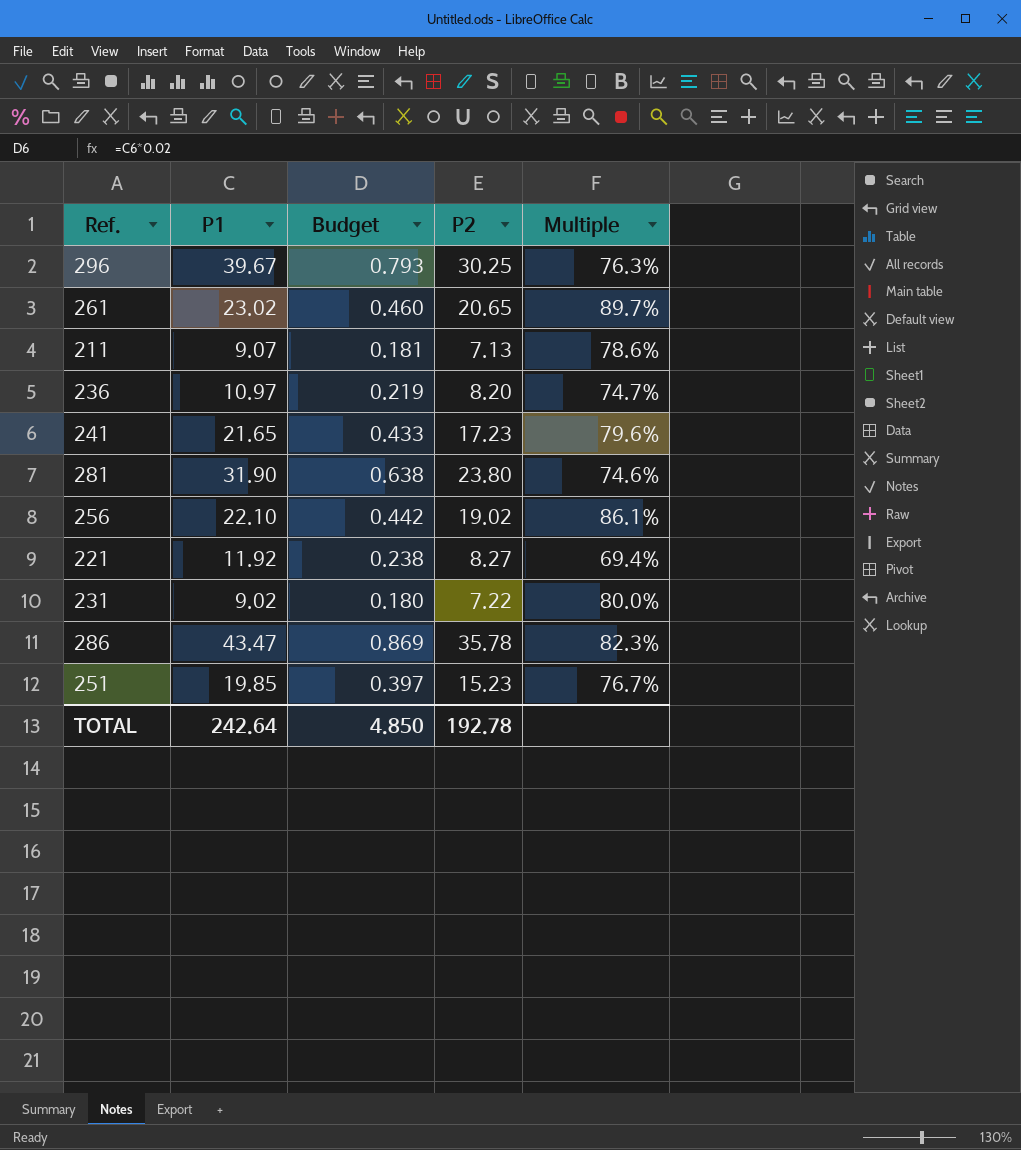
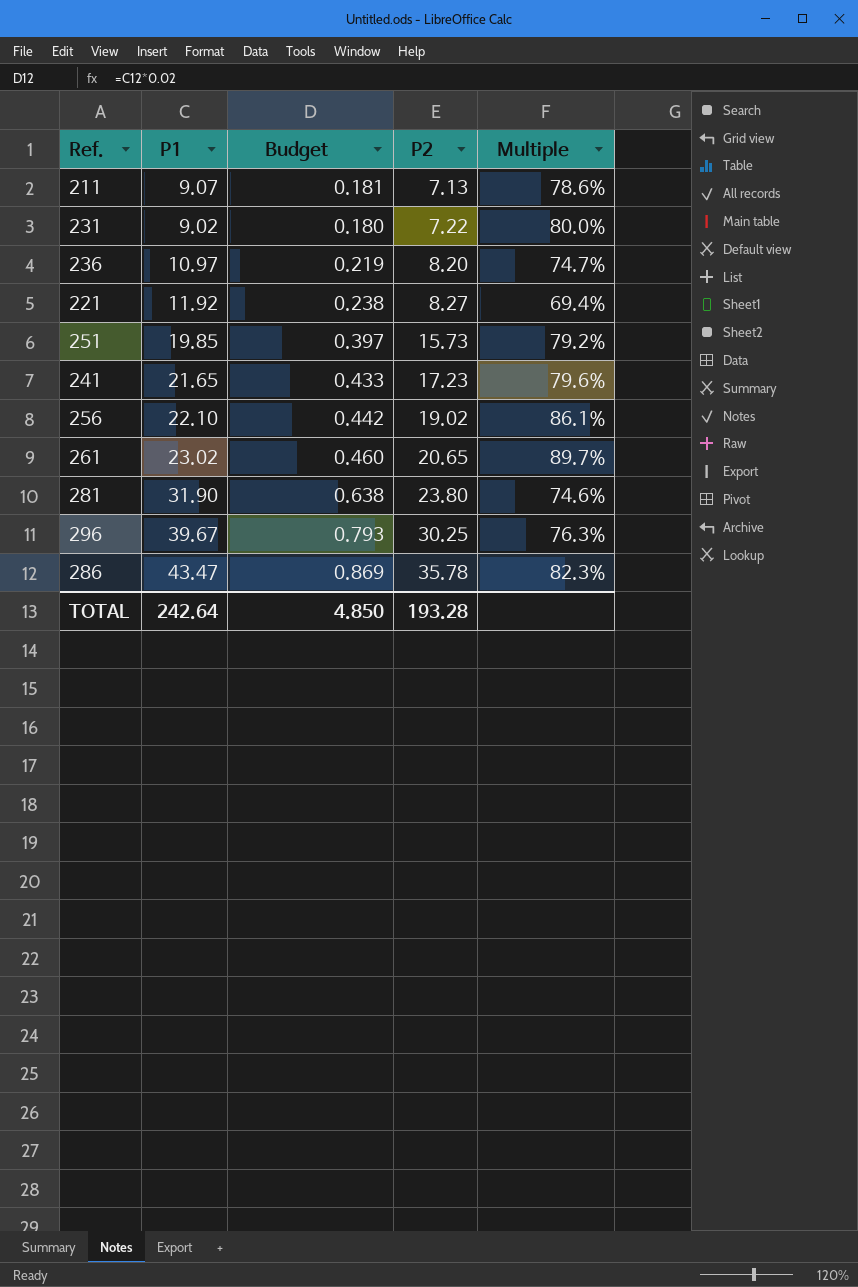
row order: none -> P2 ascending
251 | P2: 15.23 -> 15.73
251 | Multiple: 76.7% -> 79.2%
TOTAL | P2: 192.78 -> 193.28

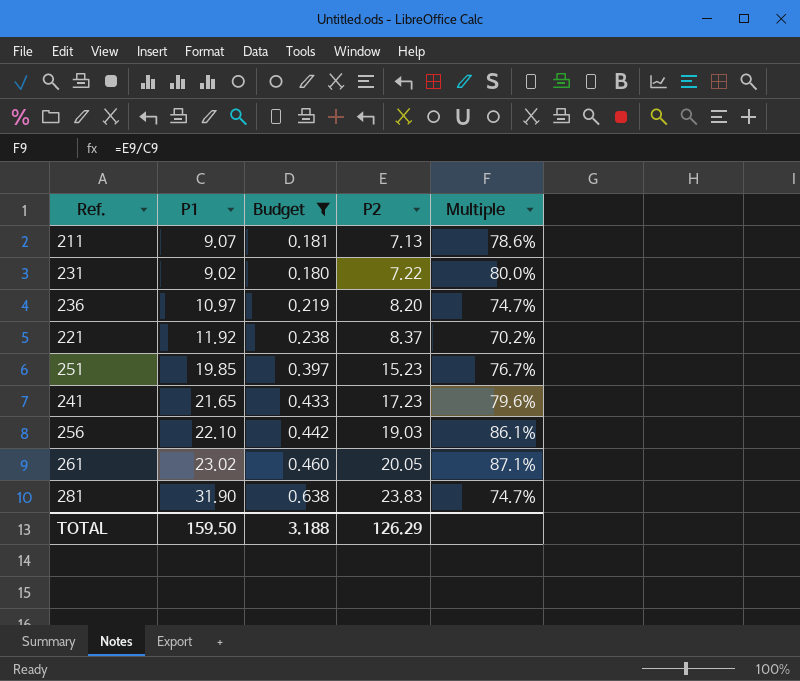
filter: none -> Budget <= 0.638
221 | P2: 8.27 -> 8.37
221 | Multiple: 69.4% -> 70.2%
251 | P2: 15.73 -> 15.23
251 | Multiple: 79.2% -> 76.7%
256 | P2: 19.02 -> 19.03
261 | P2: 20.65 -> 20.05
261 | Multiple: 89.7% -> 87.1%
281 | P2: 23.80 -> 23.83
281 | Multiple: 74.6% -> 74.7%
TOTAL | P1: 242.64 -> 159.50
TOTAL | Budget: 4.850 -> 3.188
TOTAL | P2: 193.28 -> 126.29

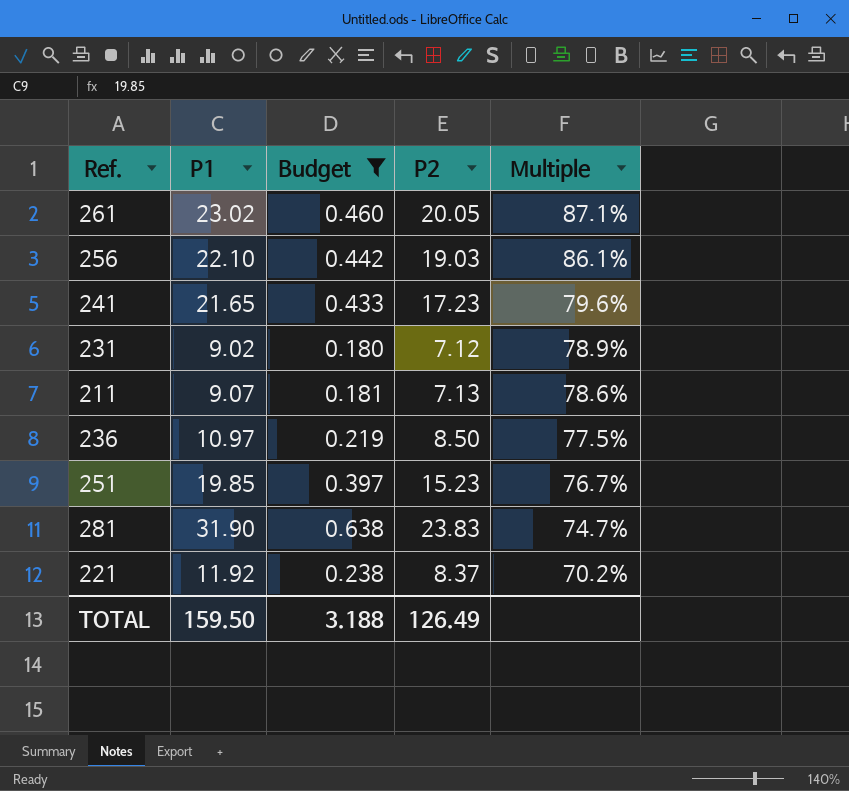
row order: P2 ascending -> Multiple descending
231 | P2: 7.22 -> 7.12
231 | Multiple: 80.0% -> 78.9%
236 | P2: 8.20 -> 8.50
236 | Multiple: 74.7% -> 77.5%
TOTAL | P2: 126.29 -> 126.49

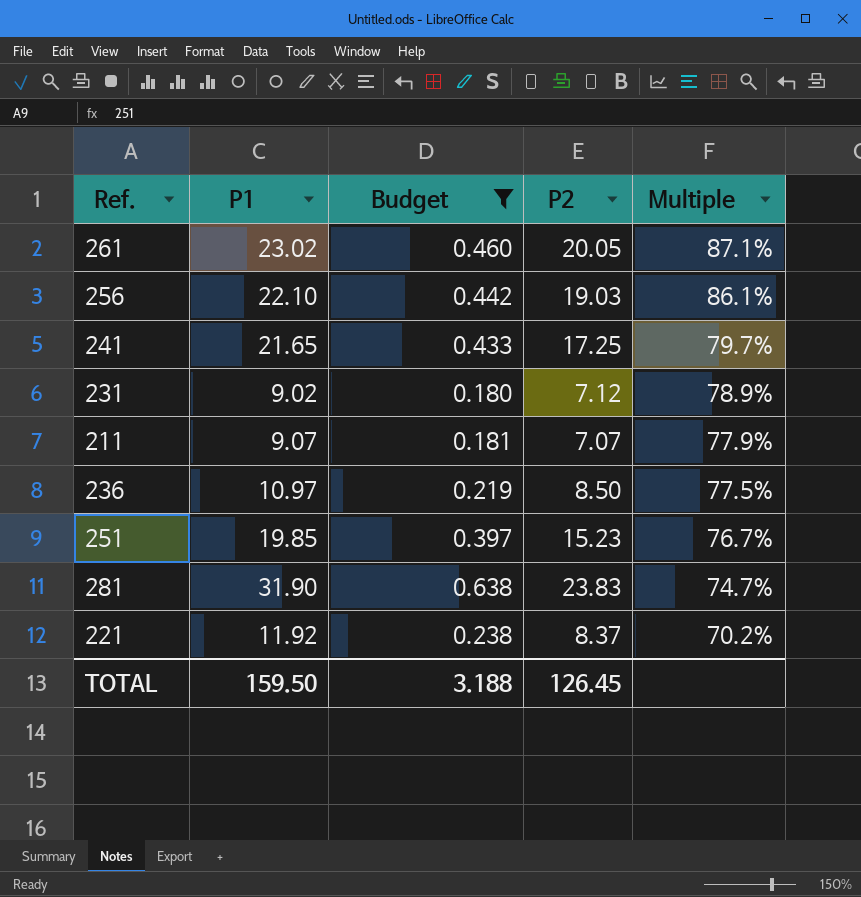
241 | P2: 17.23 -> 17.25
241 | Multiple: 79.6% -> 79.7%
211 | P2: 7.13 -> 7.07
211 | Multiple: 78.6% -> 77.9%
TOTAL | P2: 126.49 -> 126.45

